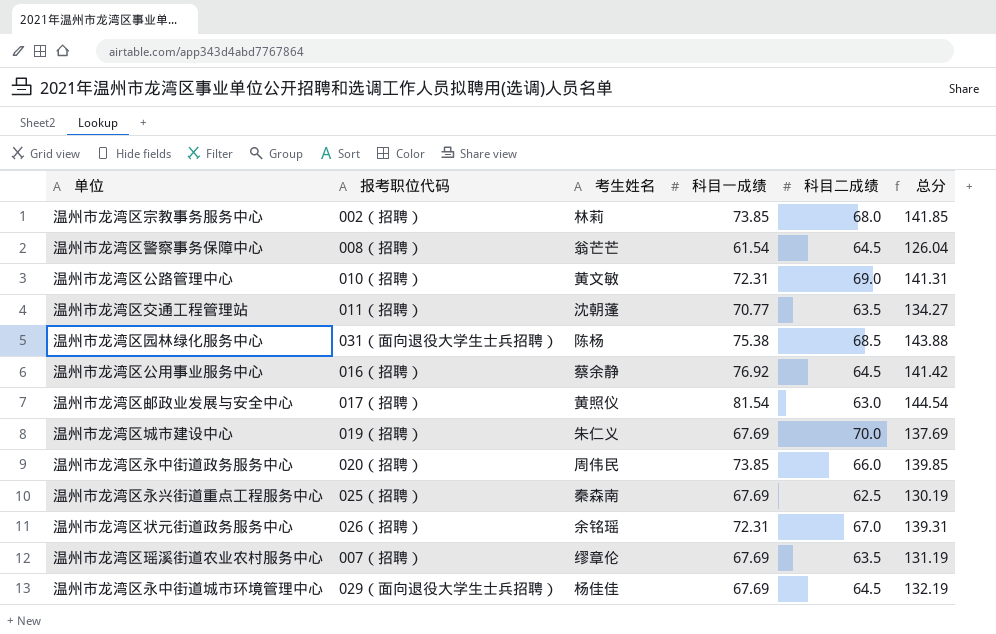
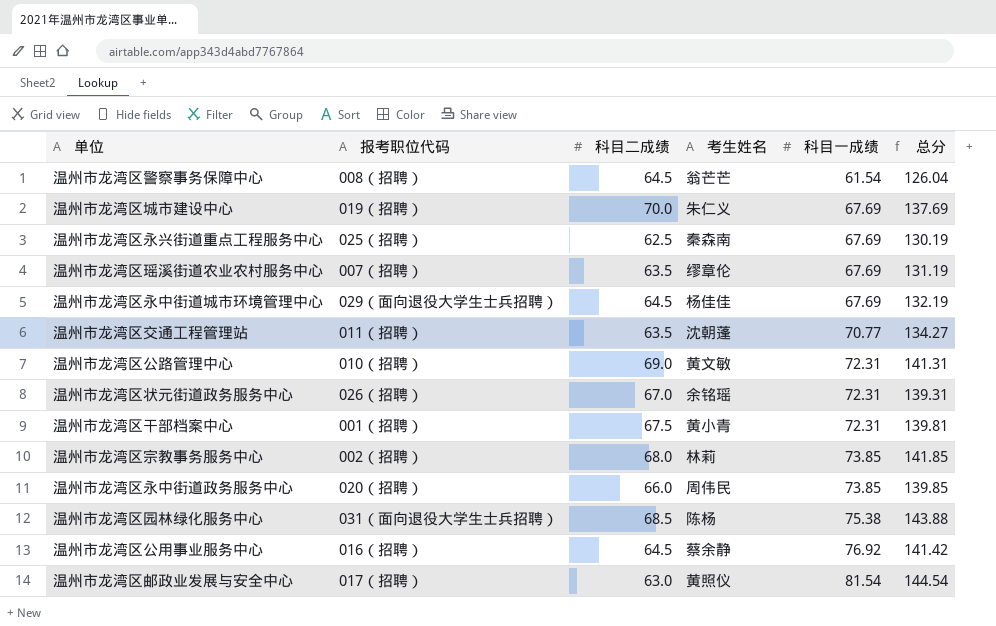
row order: none -> 科目一成绩 ascending
column 科目二成绩 | position: 5 -> 3
row 温州市龙湾区干部档案中心: none -> 001（招聘） | 67.5 | 黄小青 | 72.31 | 139.81

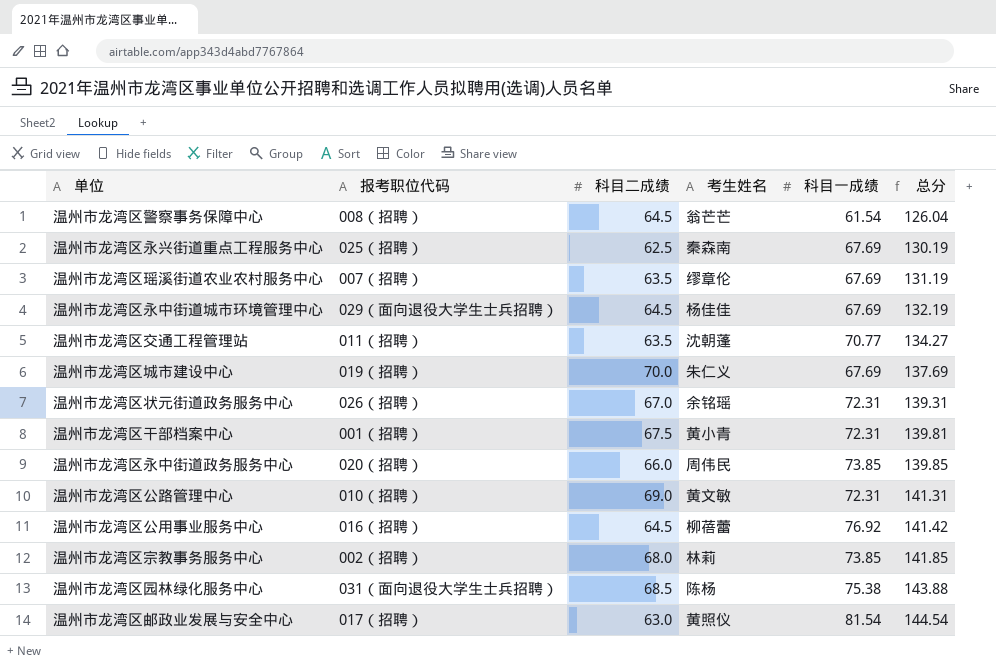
row order: 科目一成绩 ascending -> 总分 ascending
温州市龙湾区公用事业服务中心 | 考生姓名: 蔡余静 -> 柳蓓蕾

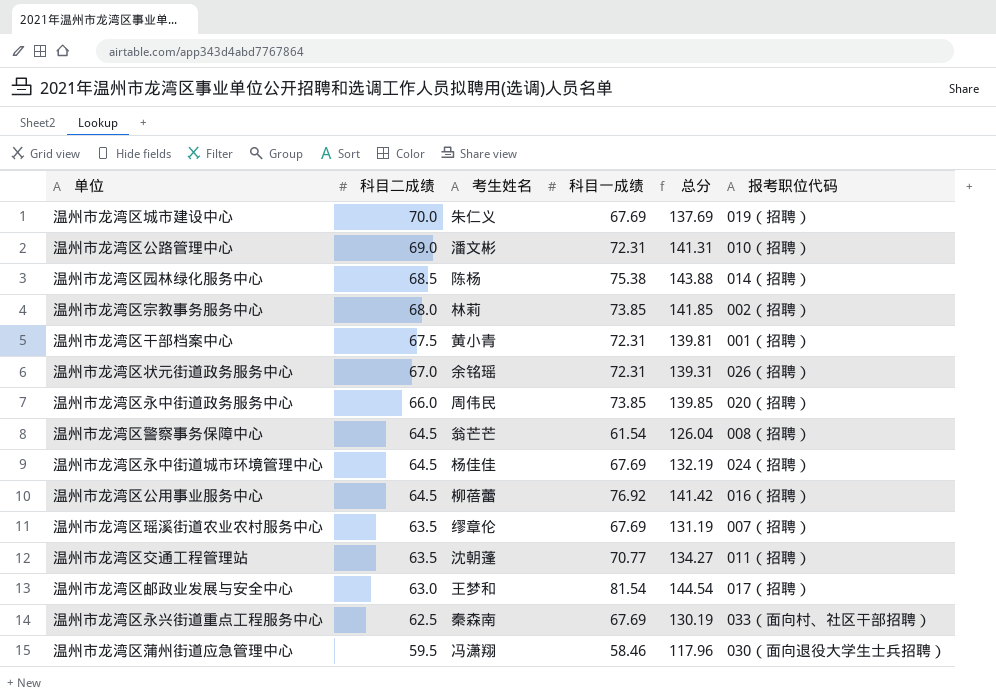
row order: 总分 ascending -> 科目二成绩 descending
column 报考职位代码 | position: 2 -> 6
温州市龙湾区公路管理中心 | 考生姓名: 黄文敏 -> 潘文彬
温州市龙湾区园林绿化服务中心 | 报考职位代码: 031（面向退役大学生士兵招聘） -> 014（招聘）
温州市龙湾区永中街道城市环境管理中心 | 报考职位代码: 029（面向退役大学生士兵招聘） -> 024（招聘）
温州市龙湾区邮政业发展与安全中心 | 考生姓名: 黄照仪 -> 王梦和
温州市龙湾区永兴街道重点工程服务中心 | 报考职位代码: 025（招聘） -> 033（面向村、社区干部招聘）
row 温州市龙湾区蒲州街道应急管理中心: none -> 59.5 | 冯潇翔 | 58.46 | 117.96 | 030（面向退役大学生士兵招聘）

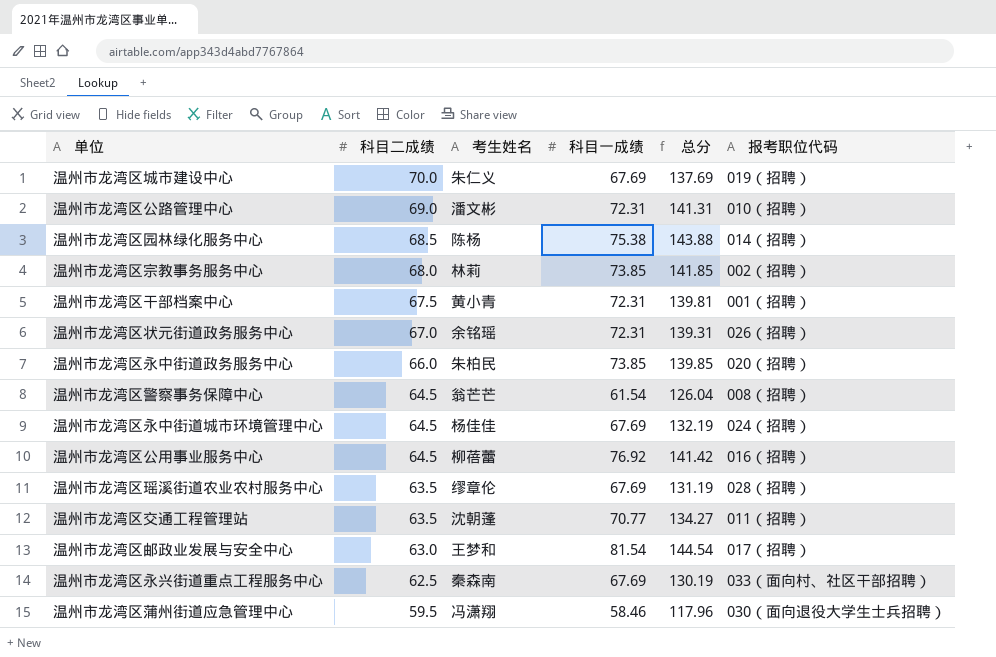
温州市龙湾区永中街道政务服务中心 | 考生姓名: 周伟民 -> 朱柏民
温州市龙湾区瑶溪街道农业农村服务中心 | 报考职位代码: 007（招聘） -> 028（招聘）

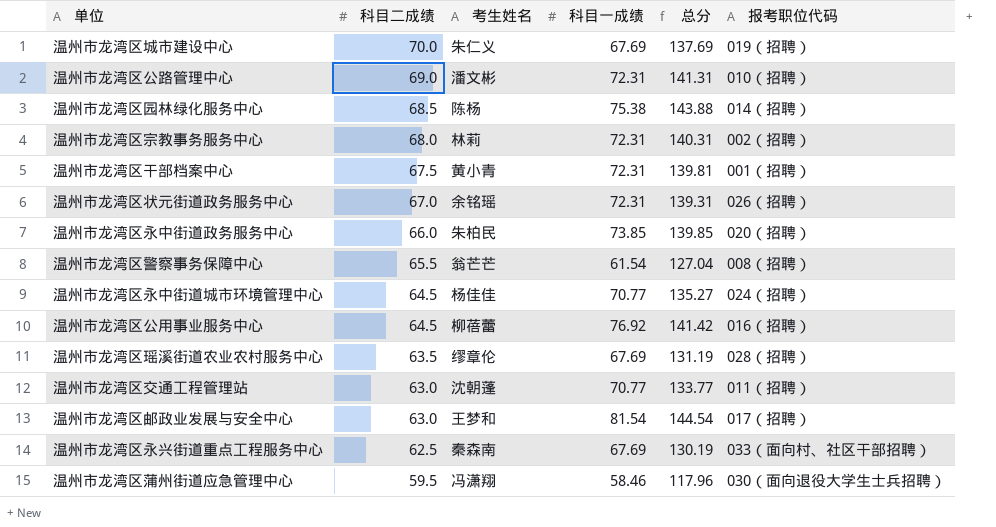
温州市龙湾区宗教事务服务中心 | 科目一成绩: 73.85 -> 72.31
温州市龙湾区宗教事务服务中心 | 总分: 141.85 -> 140.31
温州市龙湾区警察事务保障中心 | 科目二成绩: 64.5 -> 65.5
温州市龙湾区警察事务保障中心 | 总分: 126.04 -> 127.04
温州市龙湾区永中街道城市环境管理中心 | 科目一成绩: 67.69 -> 70.77
温州市龙湾区永中街道城市环境管理中心 | 总分: 132.19 -> 135.27
温州市龙湾区交通工程管理站 | 科目二成绩: 63.5 -> 63.0
温州市龙湾区交通工程管理站 | 总分: 134.27 -> 133.77

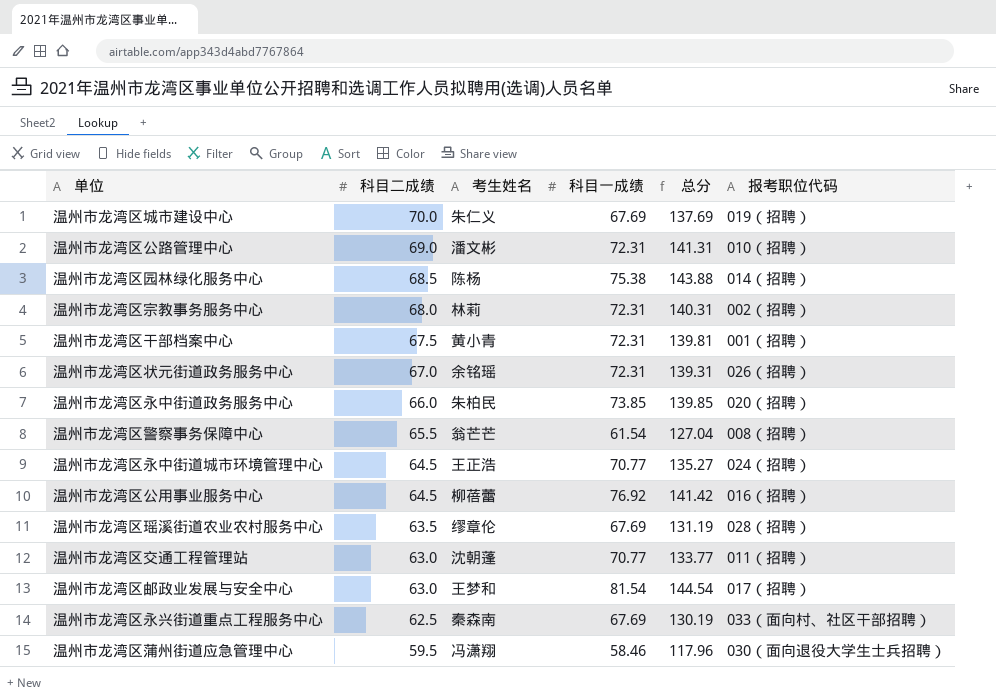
温州市龙湾区永中街道城市环境管理中心 | 考生姓名: 杨佳佳 -> 王正浩

